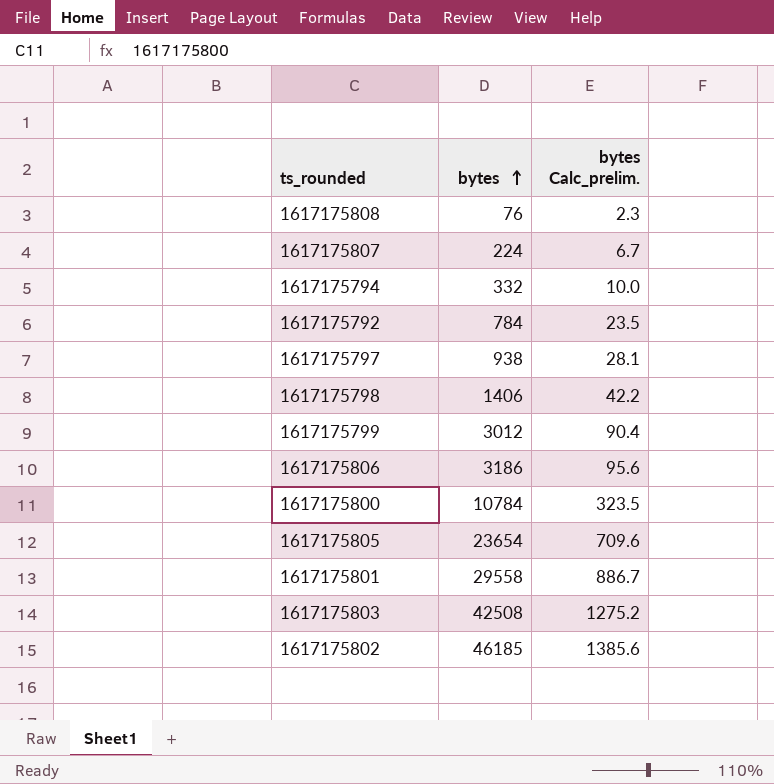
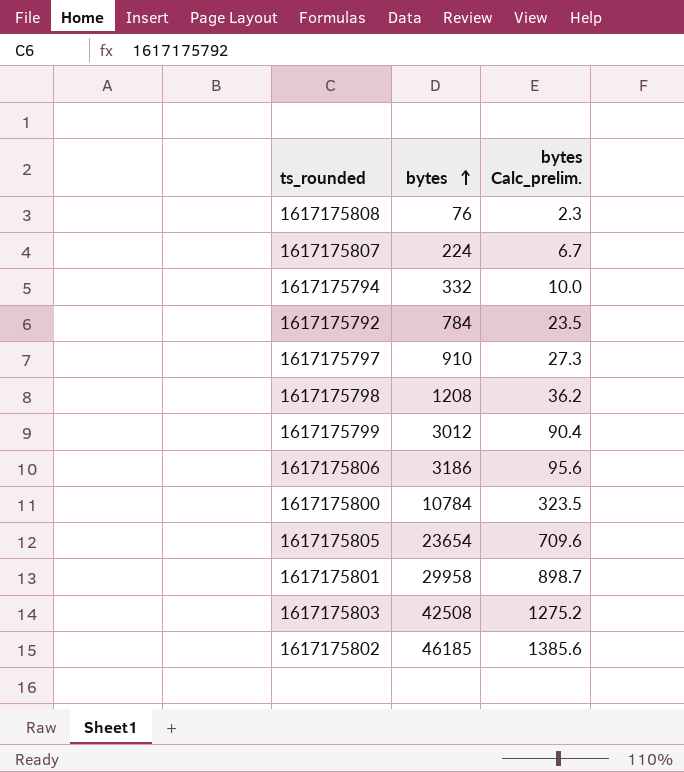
1617175797 | bytes: 938 -> 910
1617175797 | bytes Calc_prelim.: 28.1 -> 27.3
1617175798 | bytes: 1406 -> 1208
1617175798 | bytes Calc_prelim.: 42.2 -> 36.2
1617175801 | bytes: 29558 -> 29958
1617175801 | bytes Calc_prelim.: 886.7 -> 898.7

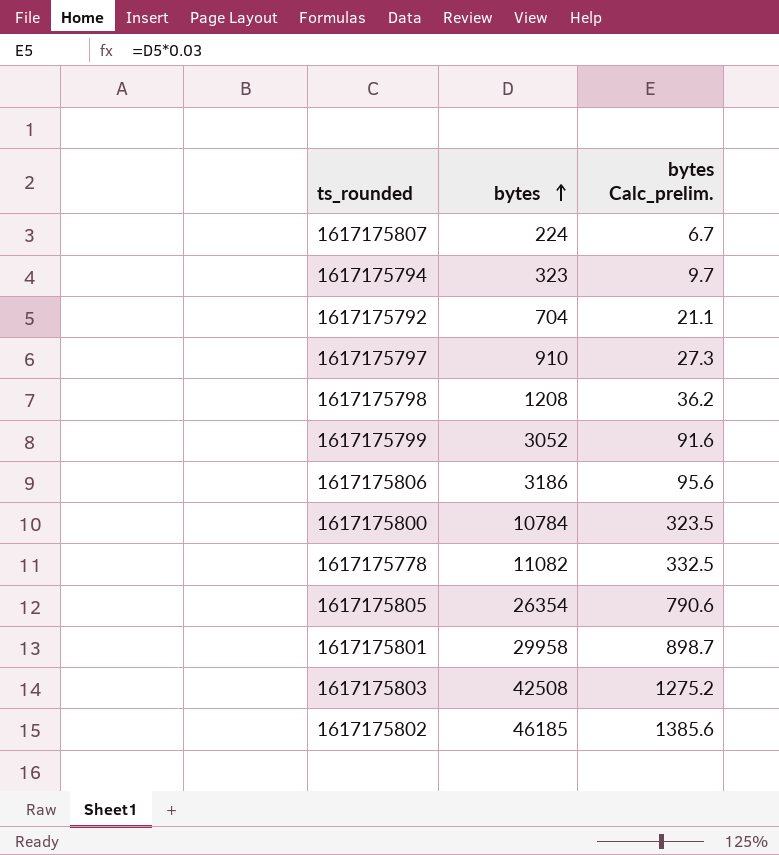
row 1617175808: 76 | 2.3 -> none
1617175794 | bytes: 332 -> 323
1617175794 | bytes Calc_prelim.: 10.0 -> 9.7
1617175792 | bytes: 784 -> 704
1617175792 | bytes Calc_prelim.: 23.5 -> 21.1
1617175799 | bytes: 3012 -> 3052
1617175799 | bytes Calc_prelim.: 90.4 -> 91.6
row 1617175778: none -> 11082 | 332.5
1617175805 | bytes: 23654 -> 26354
1617175805 | bytes Calc_prelim.: 709.6 -> 790.6

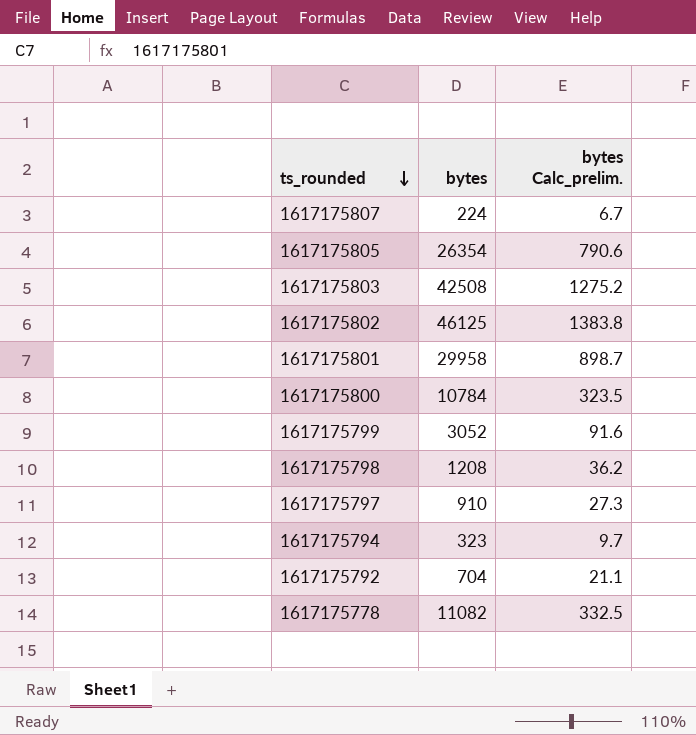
row order: bytes ascending -> ts_rounded descending
row 1617175806: 3186 | 95.6 -> none
1617175802 | bytes: 46185 -> 46125
1617175802 | bytes Calc_prelim.: 1385.6 -> 1383.8

